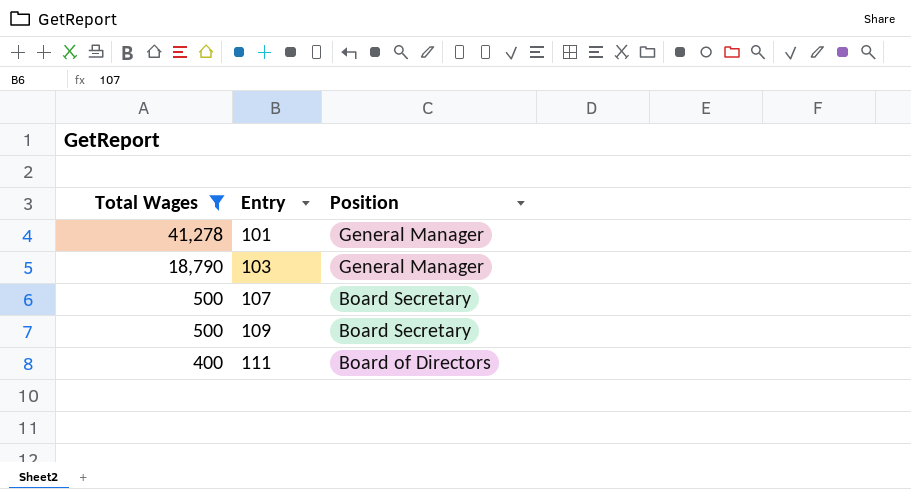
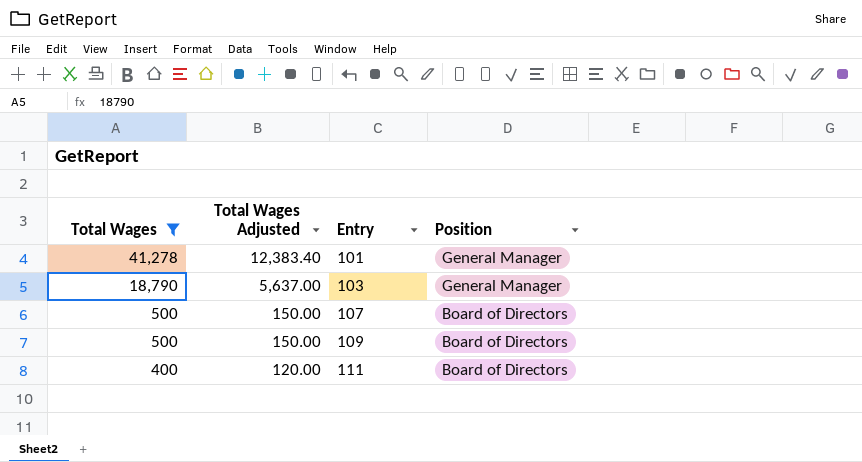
column Total Wages Adjusted | formula: none -> [Total Wages] * 0.3
107 | Position: Board Secretary -> Board of Directors
109 | Position: Board Secretary -> Board of Directors

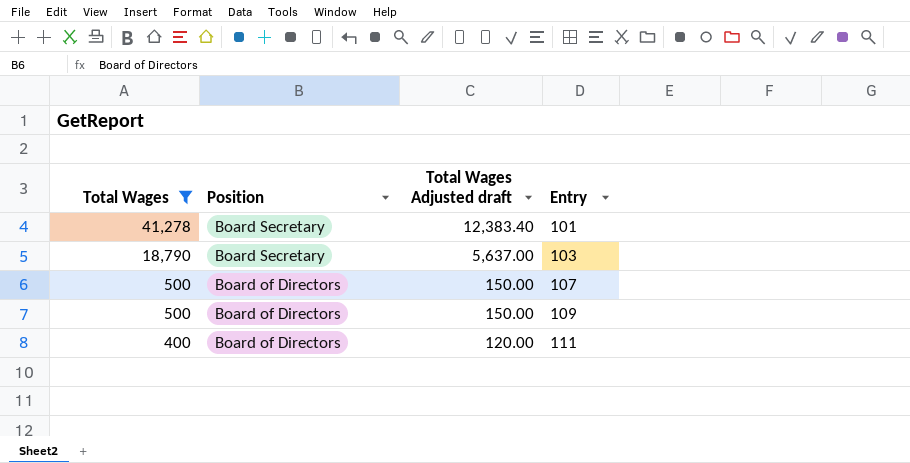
column Position | position: 4 -> 2
column name: Total Wages Adjusted -> Total Wages Adjusted draft
101 | Position: General Manager -> Board Secretary
103 | Position: General Manager -> Board Secretary

